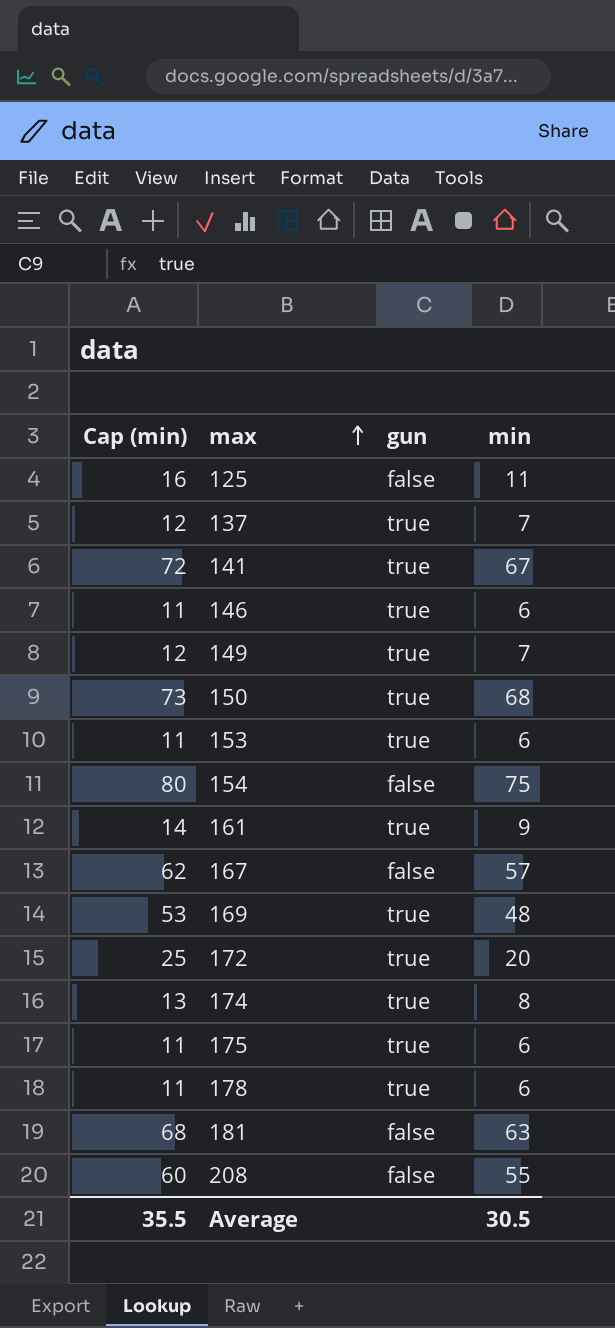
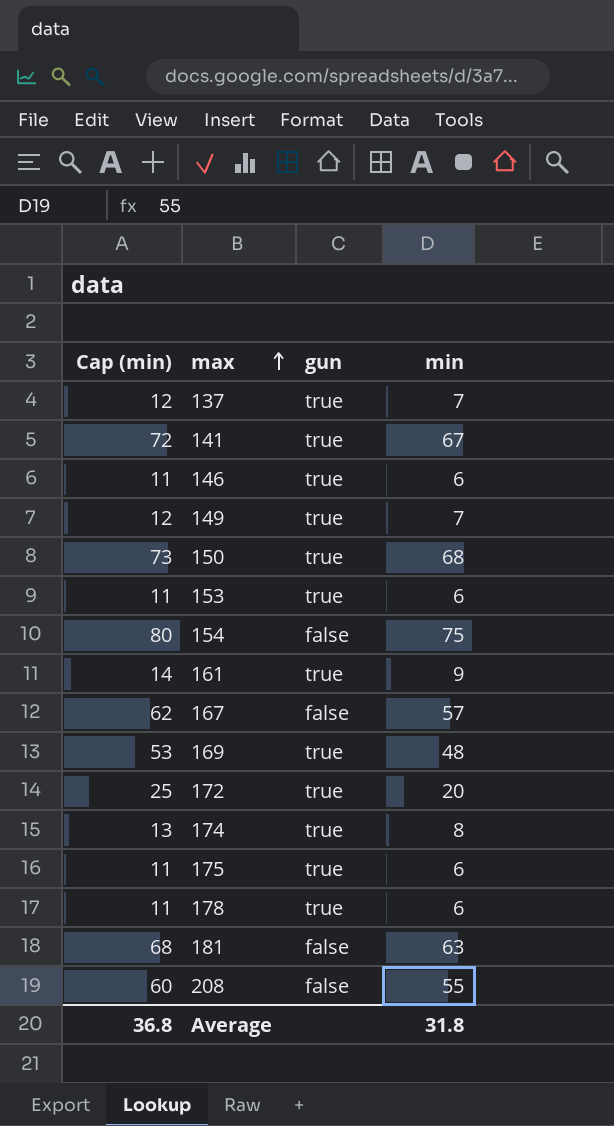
row 125: 16 | false | 11 -> none
Average | Cap (min): 35.5 -> 36.8
Average | min: 30.5 -> 31.8

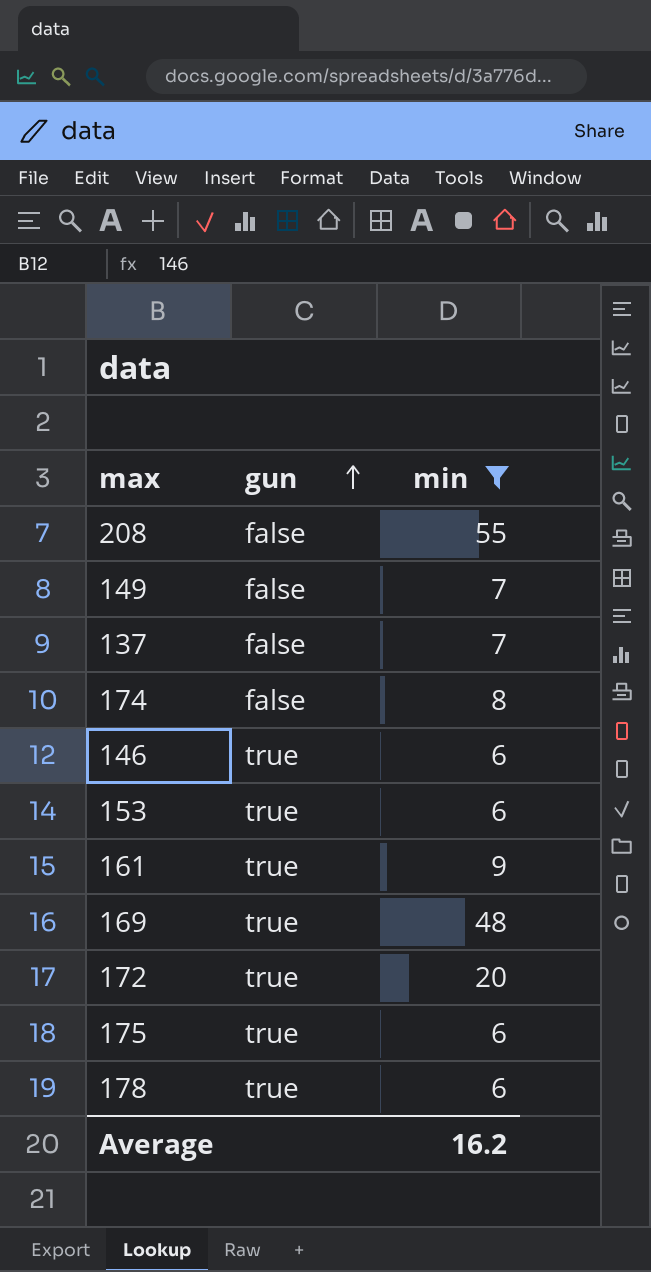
filter: none -> min <= 55
row order: max ascending -> gun ascending
column Cap (min) | formula: [min] + 5 -> none
149 | gun: true -> false
137 | gun: true -> false
174 | gun: true -> false
Average | min: 31.8 -> 16.2

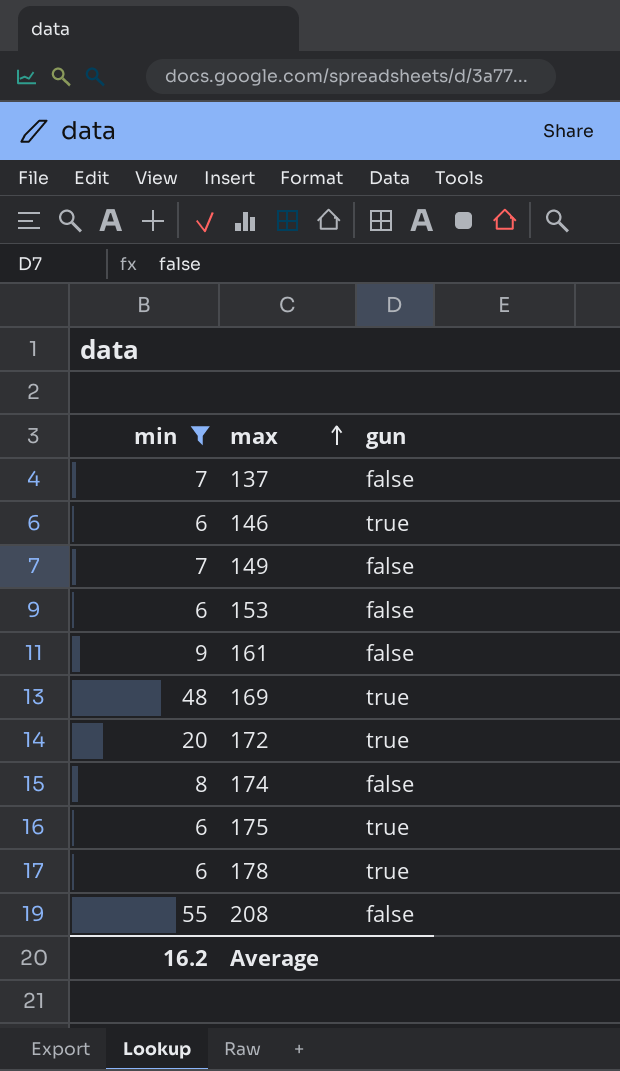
row order: gun ascending -> max ascending
column min | position: 3 -> 1
153 | gun: true -> false
161 | gun: true -> false

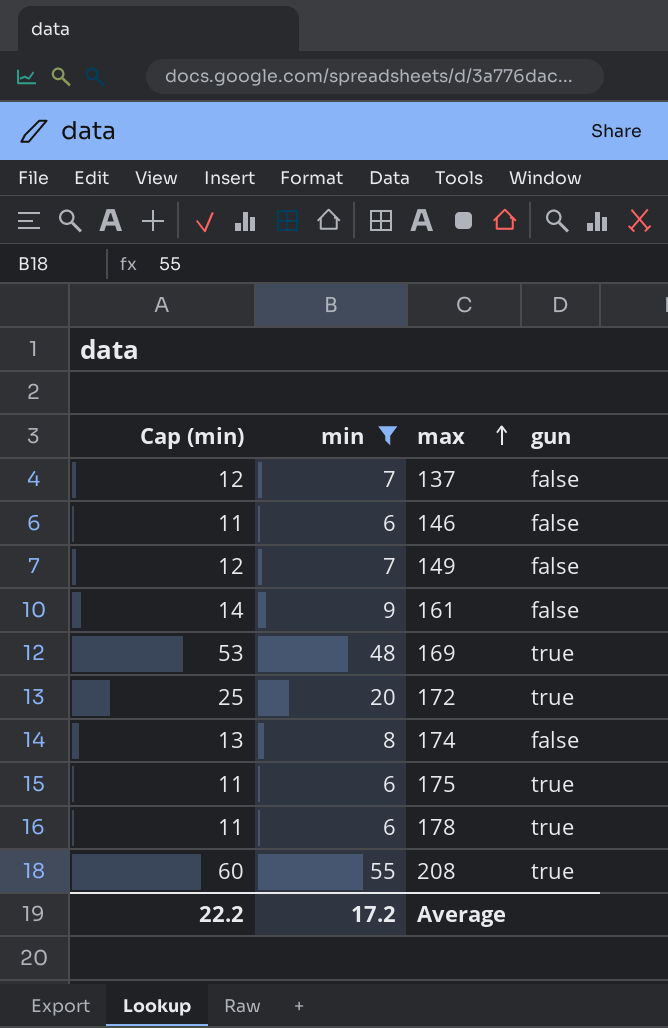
column Cap (min) | formula: none -> [min] + 5
row 153: 6 | false -> none
146 | gun: true -> false
208 | gun: false -> true
Average | min: 16.2 -> 17.2

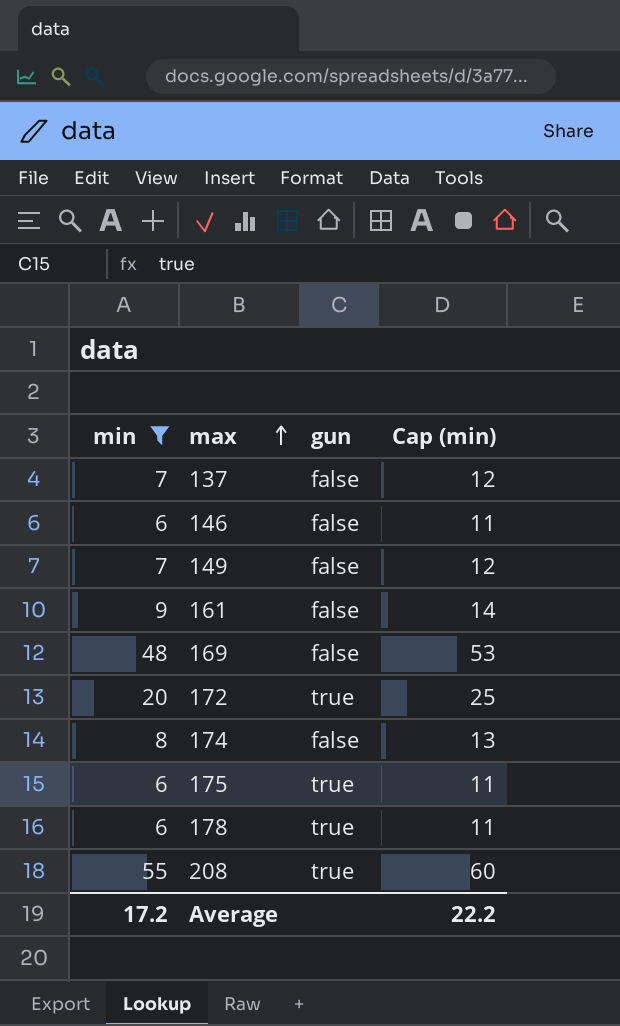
column Cap (min) | position: 1 -> 4
169 | gun: true -> false

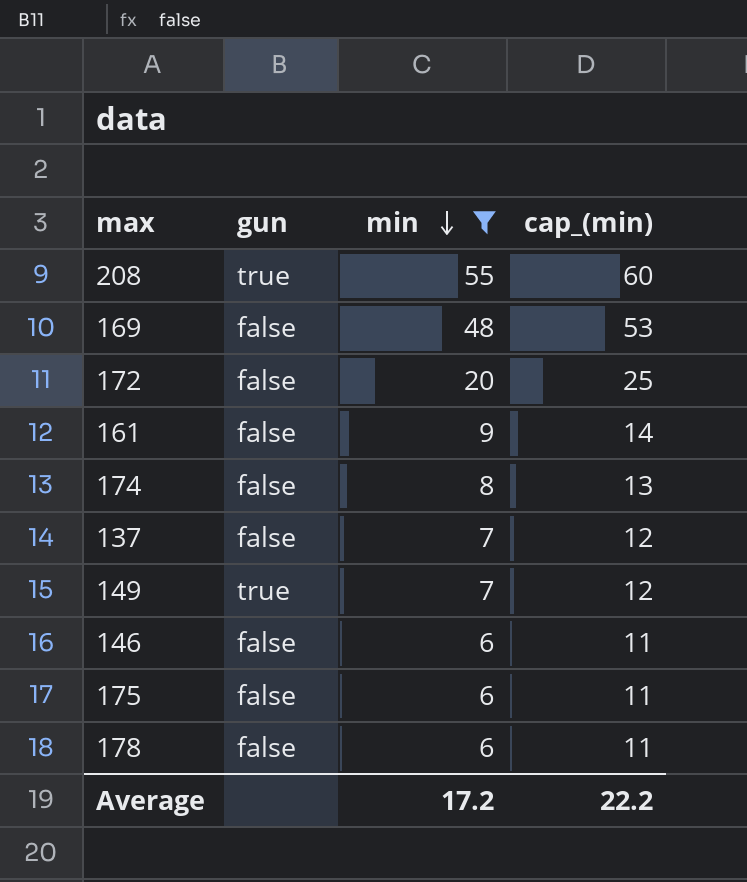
row order: max ascending -> min descending
column min | position: 1 -> 3
column name: Cap (min) -> cap_(min)
172 | gun: true -> false
149 | gun: false -> true
175 | gun: true -> false
178 | gun: true -> false

